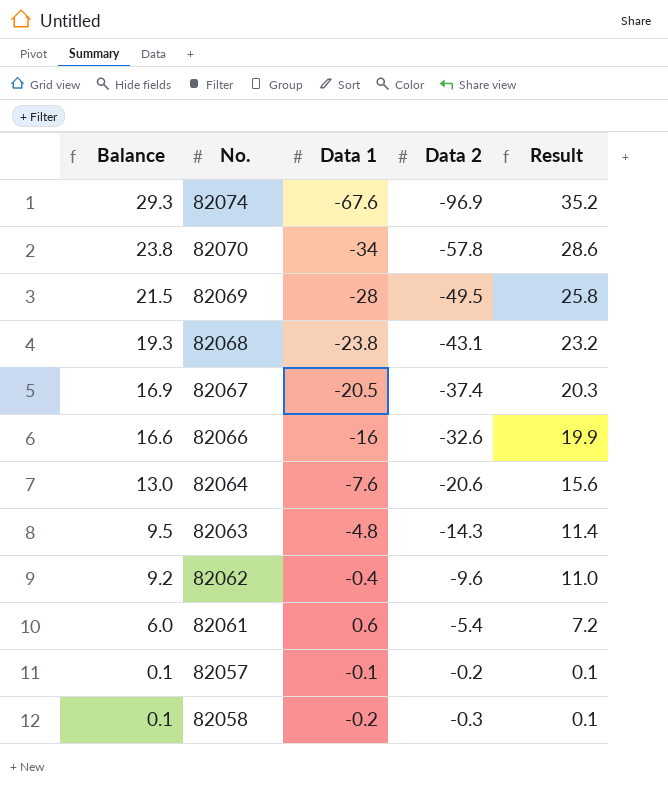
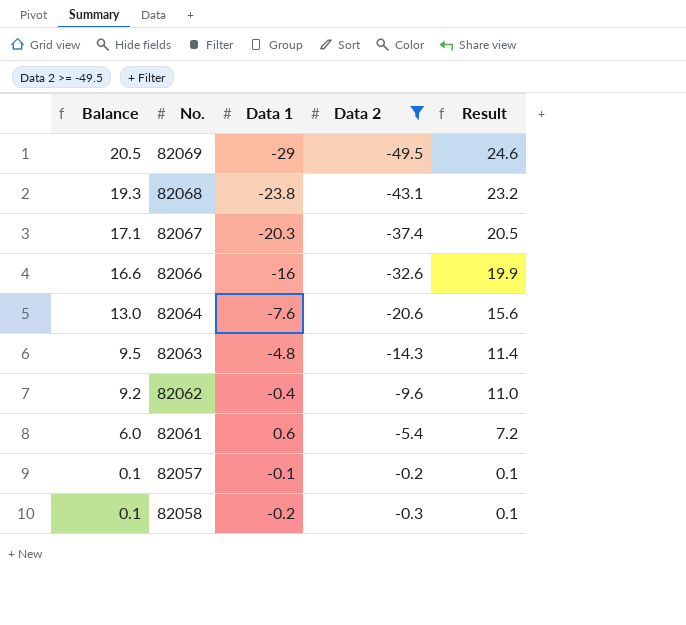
filter: none -> Data 2 >= -49.5
82069 | Balance: 21.5 -> 20.5
82069 | Data 1: -28 -> -29
82069 | Result: 25.8 -> 24.6
82067 | Balance: 16.9 -> 17.1
82067 | Data 1: -20.5 -> -20.3
82067 | Result: 20.3 -> 20.5

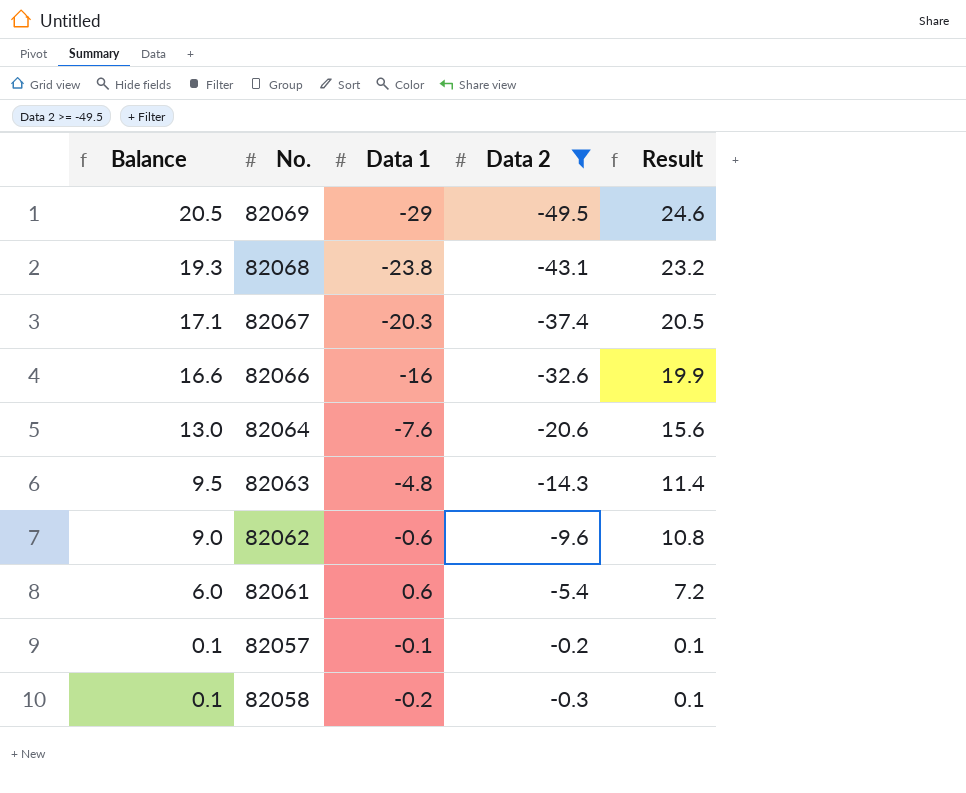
82062 | Balance: 9.2 -> 9.0
82062 | Data 1: -0.4 -> -0.6
82062 | Result: 11.0 -> 10.8

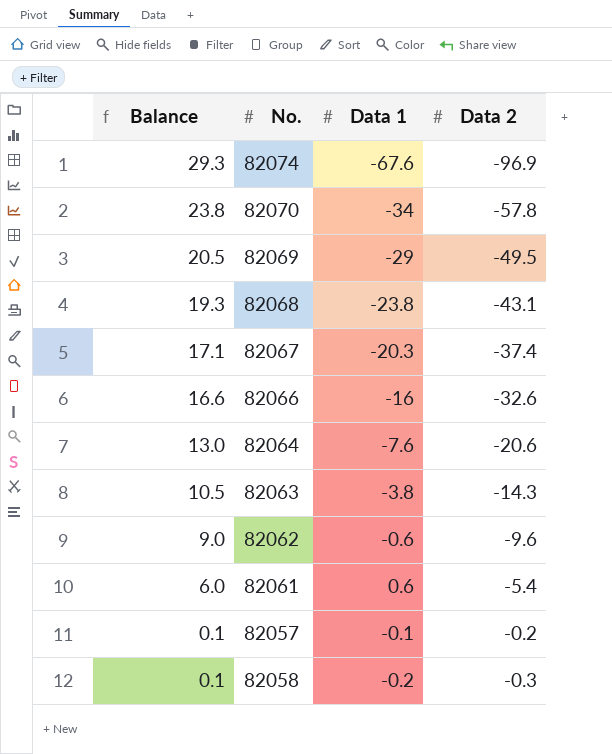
filter: Data 2 >= -49.5 -> none
column Result | formula: [Balance] * 1.2 -> none
82063 | Balance: 9.5 -> 10.5
82063 | Data 1: -4.8 -> -3.8

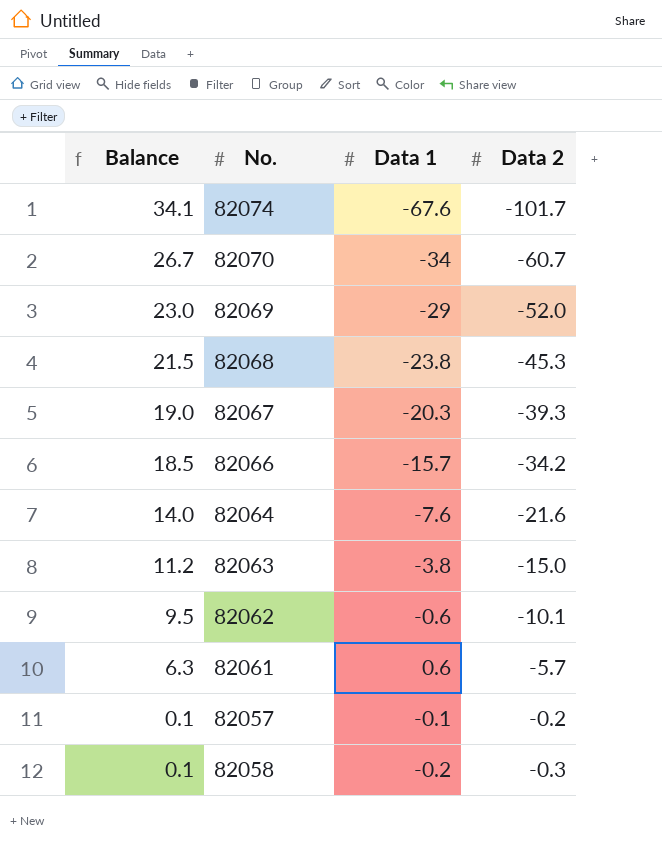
82074 | Balance: 29.3 -> 34.1
82074 | Data 2: -96.9 -> -101.7
82070 | Balance: 23.8 -> 26.7
82070 | Data 2: -57.8 -> -60.7
82069 | Balance: 20.5 -> 23.0
82069 | Data 2: -49.5 -> -52.0
82068 | Balance: 19.3 -> 21.5
82068 | Data 2: -43.1 -> -45.3
82067 | Balance: 17.1 -> 19.0
82067 | Data 2: -37.4 -> -39.3
82066 | Balance: 16.6 -> 18.5
82066 | Data 1: -16 -> -15.7
82066 | Data 2: -32.6 -> -34.2
82064 | Balance: 13.0 -> 14.0
82064 | Data 2: -20.6 -> -21.6
82063 | Balance: 10.5 -> 11.2
82063 | Data 2: -14.3 -> -15.0
82062 | Balance: 9.0 -> 9.5
82062 | Data 2: -9.6 -> -10.1
82061 | Balance: 6.0 -> 6.3
82061 | Data 2: -5.4 -> -5.7

